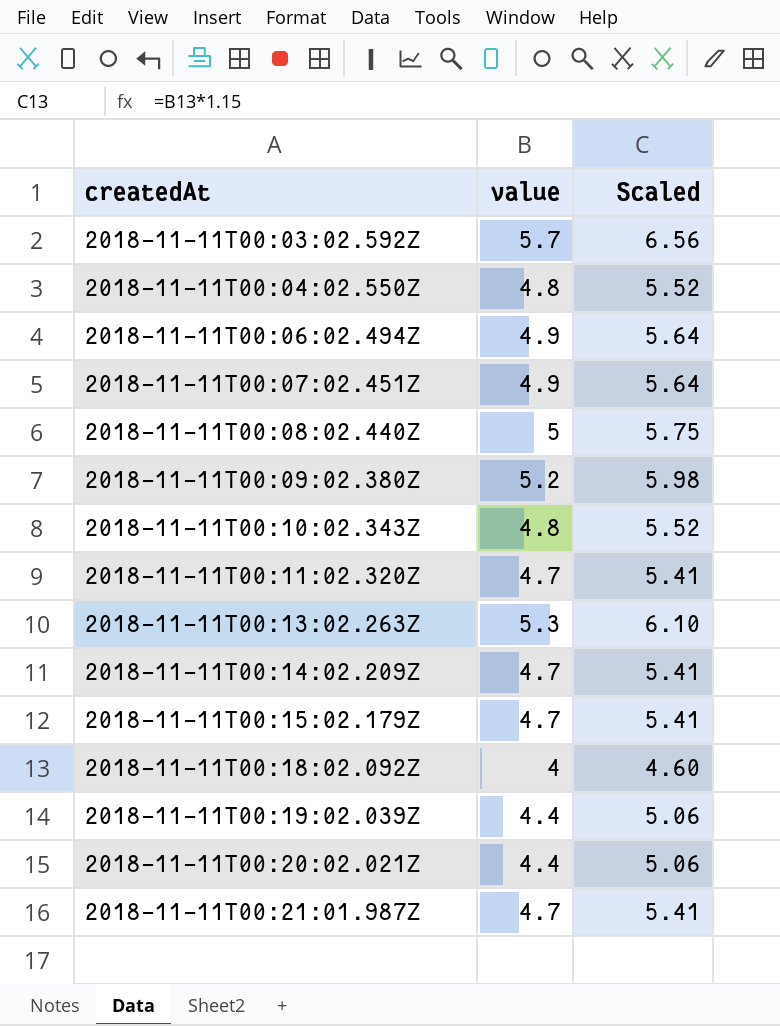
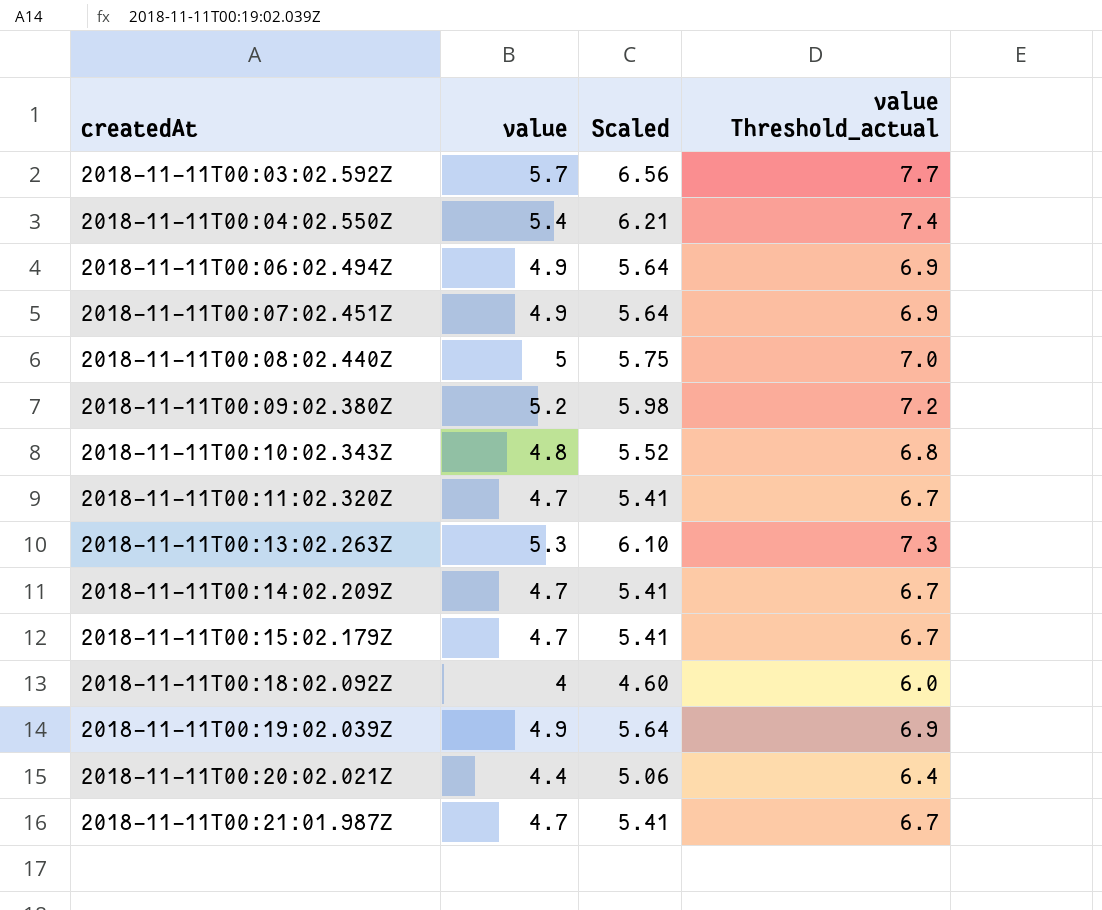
column value Threshold_actual | formula: none -> [value] + 2
2018-11-11T00:04:02.550Z | value: 4.8 -> 5.4
2018-11-11T00:04:02.550Z | Scaled: 5.52 -> 6.21
2018-11-11T00:19:02.039Z | value: 4.4 -> 4.9
2018-11-11T00:19:02.039Z | Scaled: 5.06 -> 5.64

